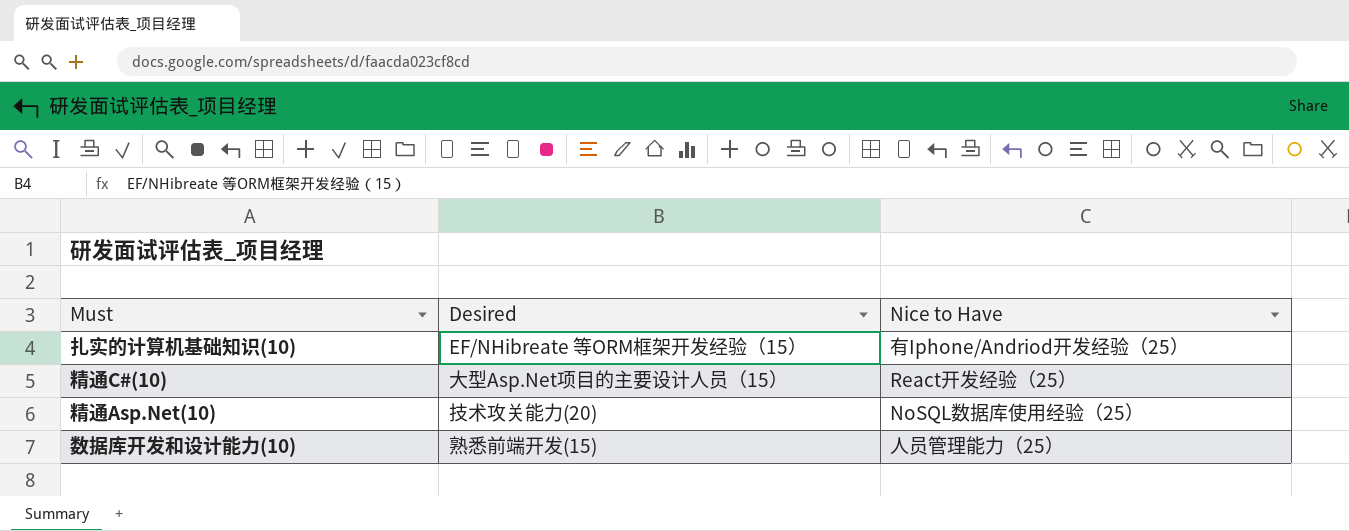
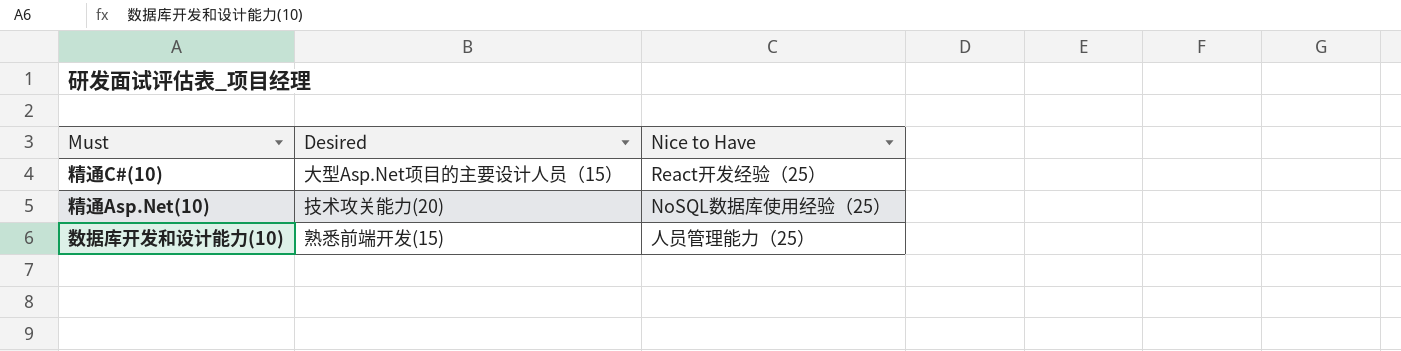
row 扎实的计算机基础知识(10): EF/NHibreate 等ORM框架开发经验（15） | 有Iphone/Andriod开发经验（25） -> none

